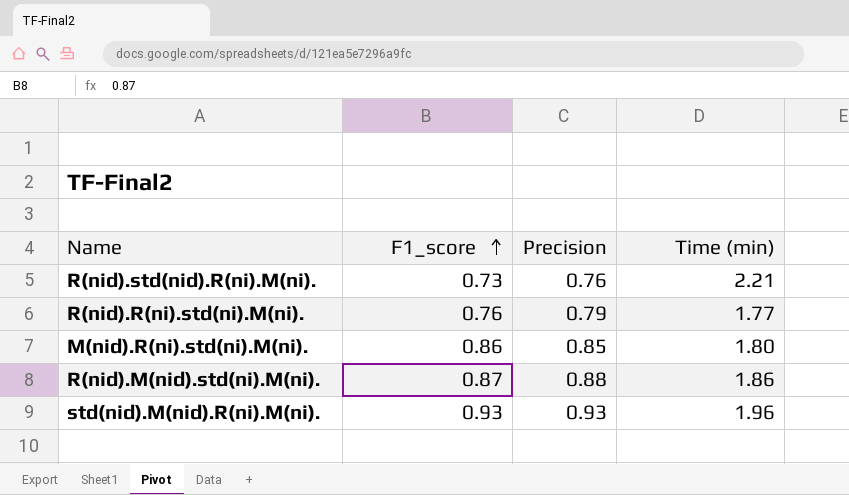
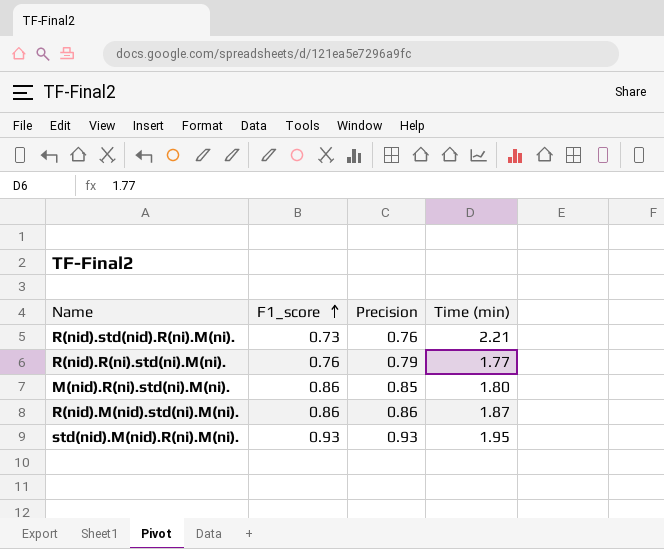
R(nid).M(nid).std(ni).M(ni). | F1_score: 0.87 -> 0.86
R(nid).M(nid).std(ni).M(ni). | Precision: 0.88 -> 0.86
R(nid).M(nid).std(ni).M(ni). | Time (min): 1.86 -> 1.87
std(nid).M(nid).R(ni).M(ni). | Time (min): 1.96 -> 1.95

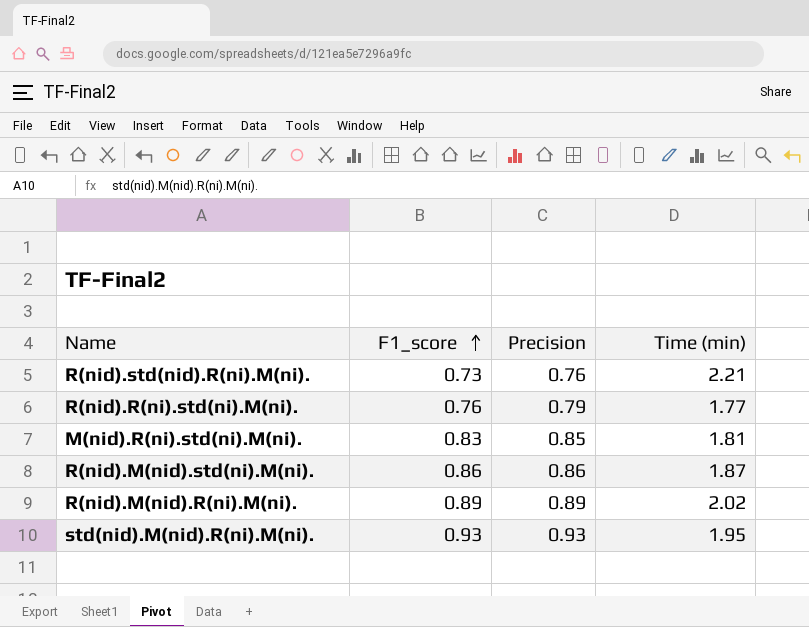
M(nid).R(ni).std(ni).M(ni). | F1_score: 0.86 -> 0.83
M(nid).R(ni).std(ni).M(ni). | Time (min): 1.80 -> 1.81
row R(nid).M(nid).R(ni).M(ni).: none -> 0.89 | 0.89 | 2.02

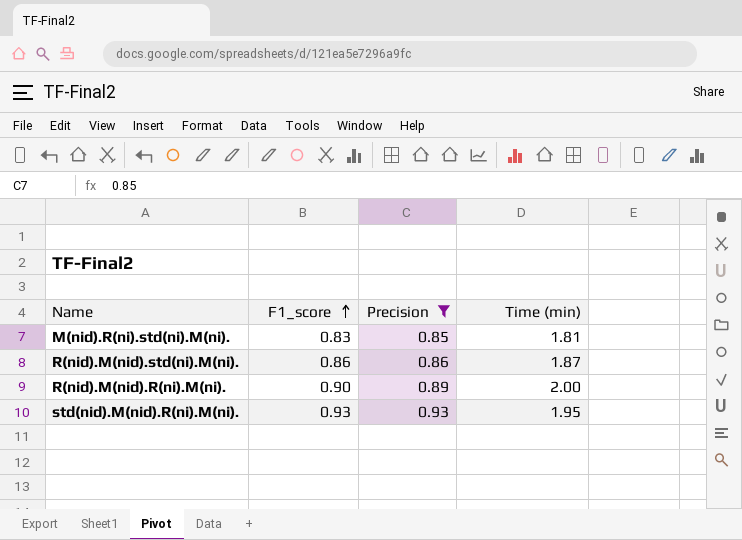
filter: none -> Precision >= 0.85
R(nid).M(nid).R(ni).M(ni). | F1_score: 0.89 -> 0.90
R(nid).M(nid).R(ni).M(ni). | Time (min): 2.02 -> 2.00

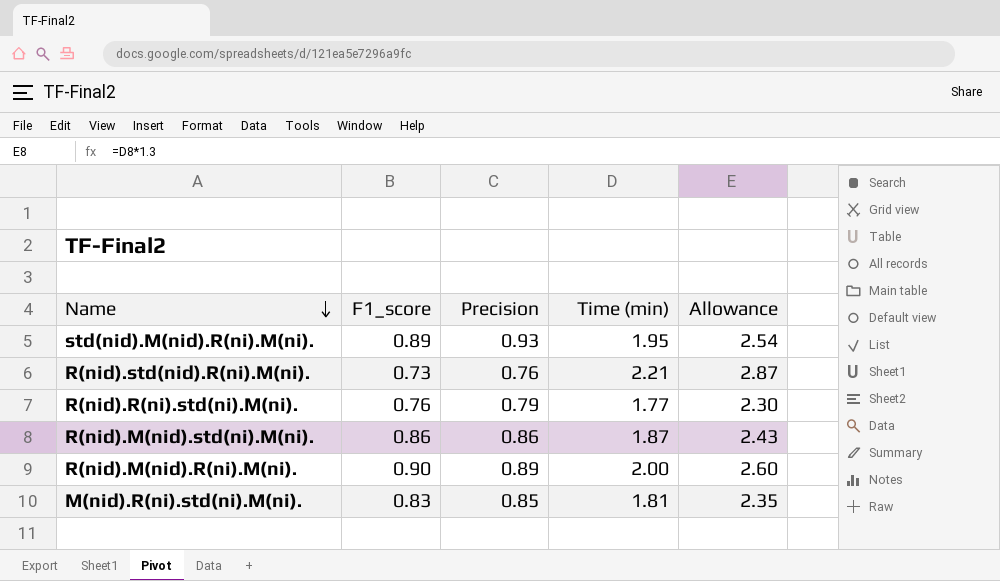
filter: Precision >= 0.85 -> none
row order: F1_score ascending -> Name descending
column Allowance | formula: none -> [Time (min)] * 1.3
std(nid).M(nid).R(ni).M(ni). | F1_score: 0.93 -> 0.89

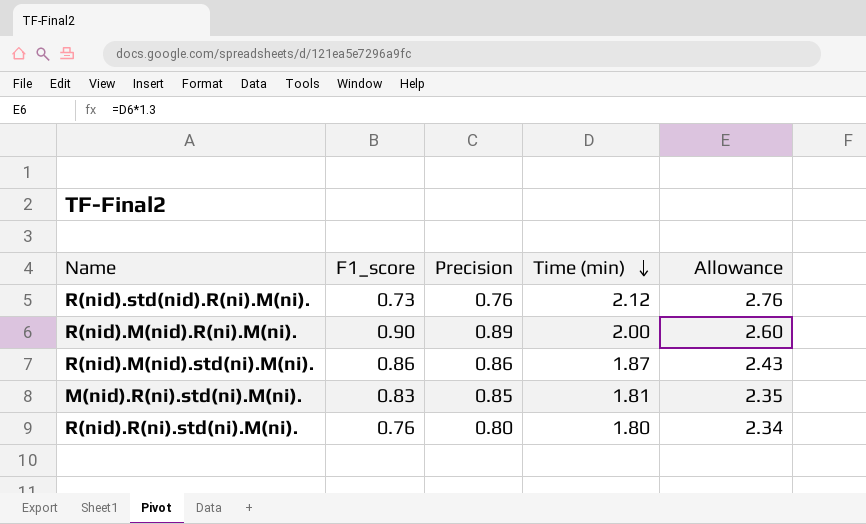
row order: Name descending -> Time (min) descending
row std(nid).M(nid).R(ni).M(ni).: 0.89 | 0.93 | 1.95 | 2.54 -> none
R(nid).std(nid).R(ni).M(ni). | Time (min): 2.21 -> 2.12
R(nid).std(nid).R(ni).M(ni). | Allowance: 2.87 -> 2.76
R(nid).R(ni).std(ni).M(ni). | Precision: 0.79 -> 0.80
R(nid).R(ni).std(ni).M(ni). | Time (min): 1.77 -> 1.80
R(nid).R(ni).std(ni).M(ni). | Allowance: 2.30 -> 2.34

